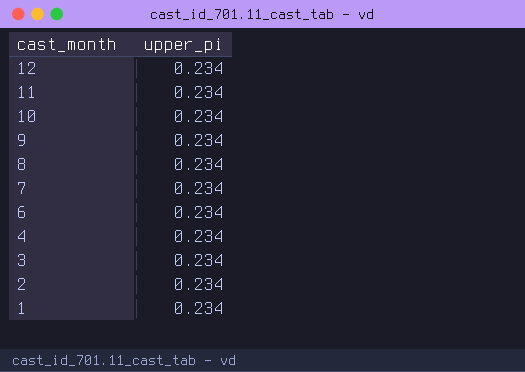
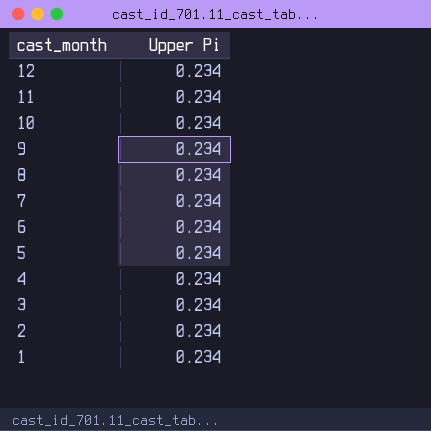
column name: upper_pi -> Upper Pi
row 5: none -> 0.234

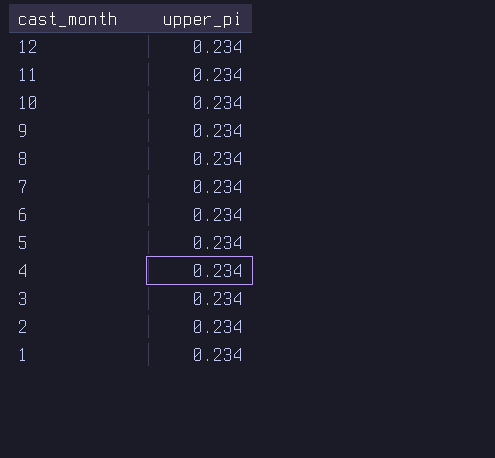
column name: Upper Pi -> upper_pi

